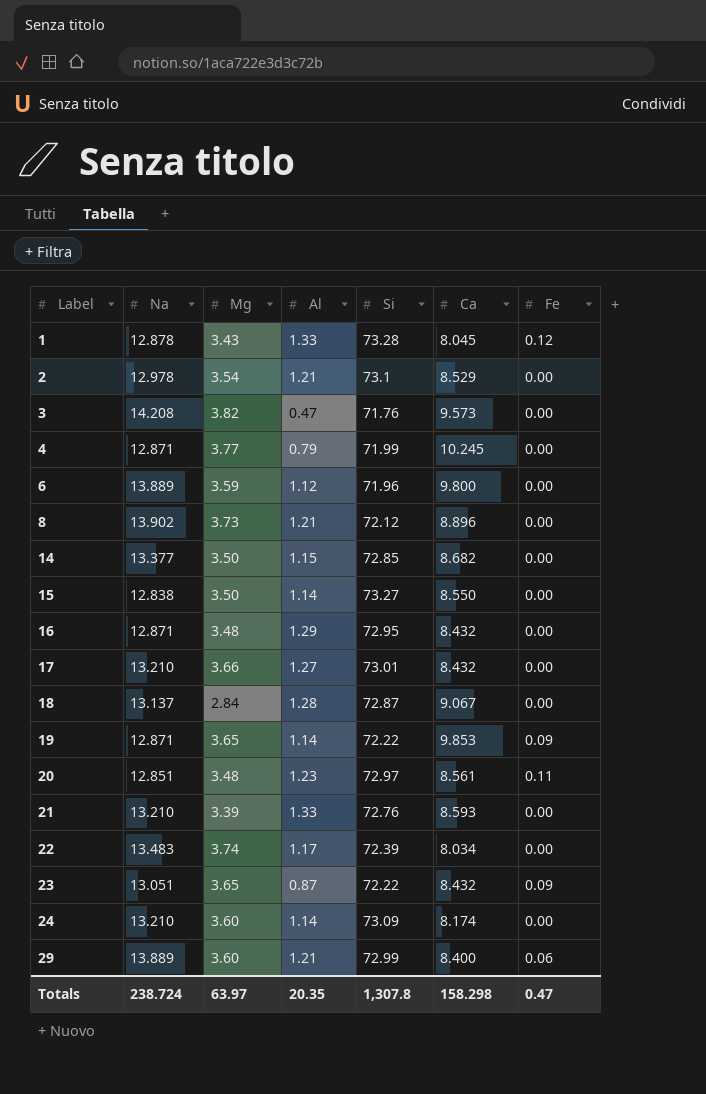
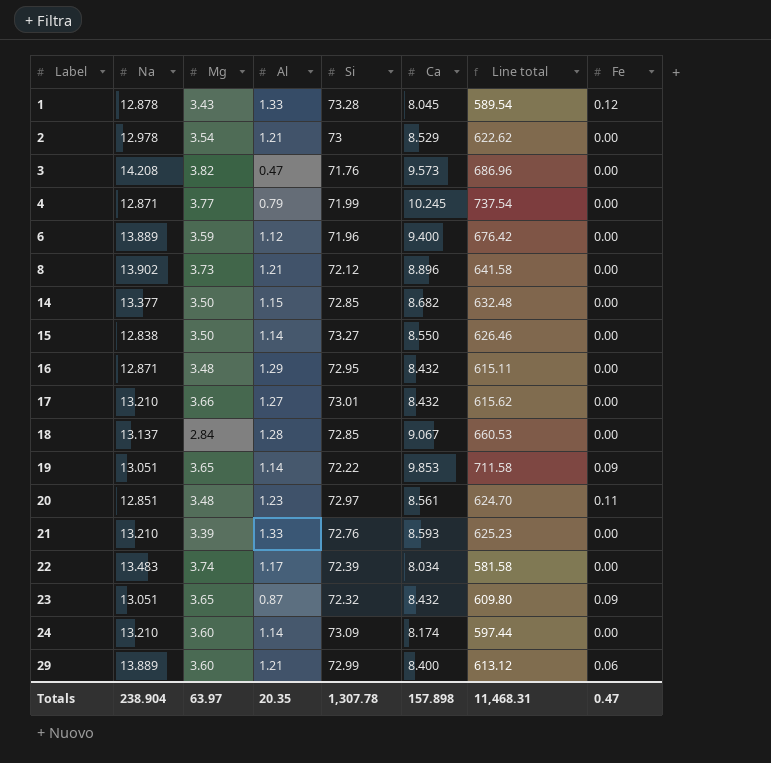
column Line total | formula: none -> [Si] * [Ca]
2 | Si: 73.1 -> 73
6 | Ca: 9.800 -> 9.400
18 | Si: 72.87 -> 72.85
19 | Na: 12.871 -> 13.051
23 | Si: 72.22 -> 72.32
Totals | Na: 238.724 -> 238.904
Totals | Si: 1,307.8 -> 1,307.78
Totals | Ca: 158.298 -> 157.898

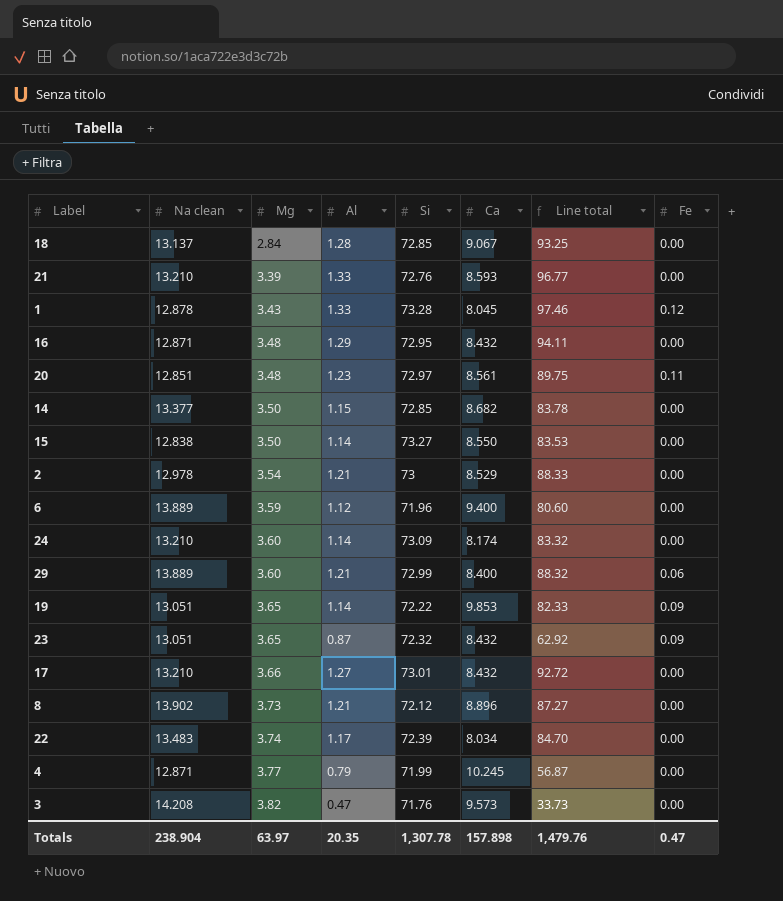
row order: Label ascending -> Mg ascending
column name: Na -> Na clean
column Line total | formula: [Si] * [Ca] -> [Al] * [Si]
Totals | Line total: 11,468.31 -> 1,479.76

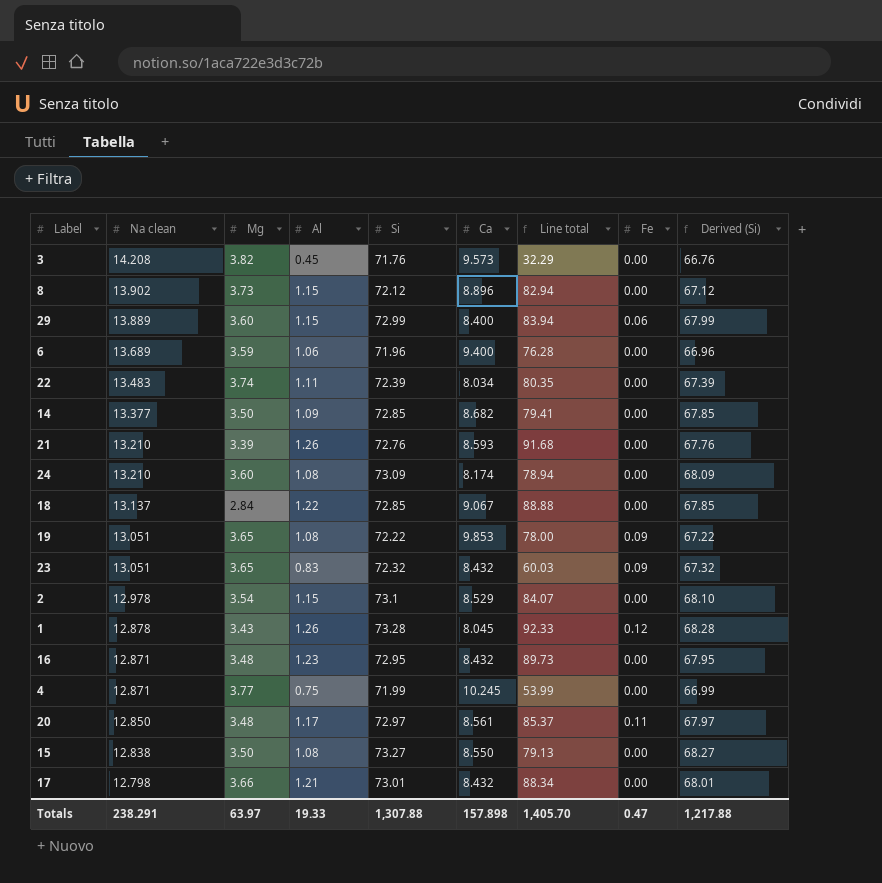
row order: Mg ascending -> Na clean descending
column Derived (Si) | formula: none -> [Si] - 5
3 | Al: 0.47 -> 0.45
3 | Line total: 33.73 -> 32.29
8 | Al: 1.21 -> 1.15
8 | Line total: 87.27 -> 82.94
29 | Al: 1.21 -> 1.15
29 | Line total: 88.32 -> 83.94
6 | Na clean: 13.889 -> 13.689
6 | Al: 1.12 -> 1.06
6 | Line total: 80.60 -> 76.28
22 | Al: 1.17 -> 1.11
22 | Line total: 84.70 -> 80.35
14 | Al: 1.15 -> 1.09
14 | Line total: 83.78 -> 79.41
21 | Al: 1.33 -> 1.26
21 | Line total: 96.77 -> 91.68
24 | Al: 1.14 -> 1.08
24 | Line total: 83.32 -> 78.94
18 | Al: 1.28 -> 1.22
18 | Line total: 93.25 -> 88.88
19 | Al: 1.14 -> 1.08
19 | Line total: 82.33 -> 78.00
23 | Al: 0.87 -> 0.83
23 | Line total: 62.92 -> 60.03
2 | Al: 1.21 -> 1.15
2 | Si: 73 -> 73.1
2 | Line total: 88.33 -> 84.07
1 | Al: 1.33 -> 1.26
1 | Line total: 97.46 -> 92.33
16 | Al: 1.29 -> 1.23
16 | Line total: 94.11 -> 89.73
4 | Al: 0.79 -> 0.75
4 | Line total: 56.87 -> 53.99
20 | Na clean: 12.851 -> 12.850
20 | Al: 1.23 -> 1.17
20 | Line total: 89.75 -> 85.37
15 | Al: 1.14 -> 1.08
15 | Line total: 83.53 -> 79.13
17 | Na clean: 13.210 -> 12.798
17 | Al: 1.27 -> 1.21
17 | Line total: 92.72 -> 88.34
Totals | Na clean: 238.904 -> 238.291
Totals | Al: 20.35 -> 19.33
Totals | Si: 1,307.78 -> 1,307.88
Totals | Line total: 1,479.76 -> 1,405.70

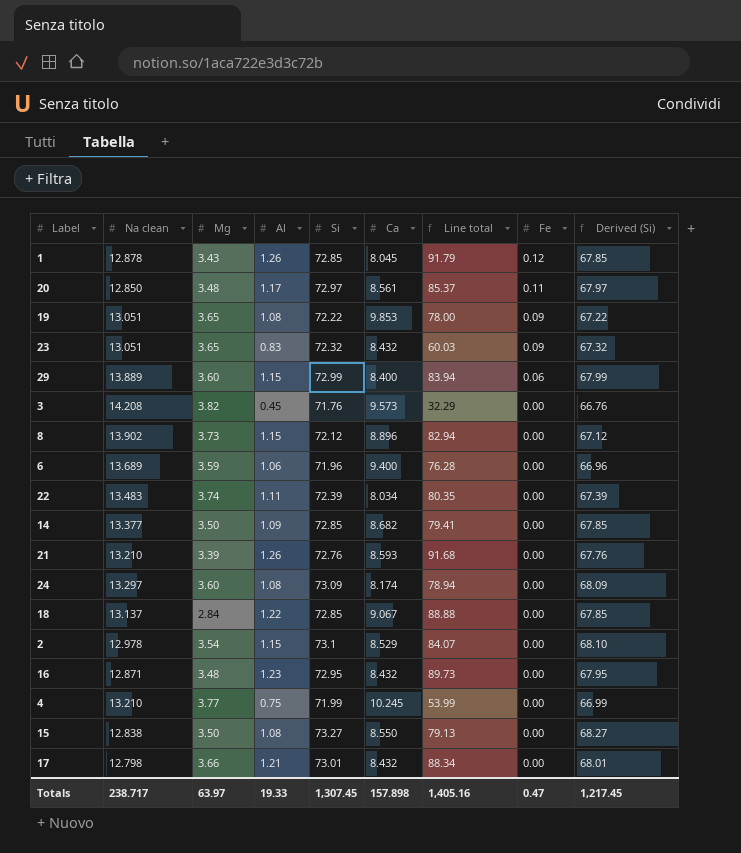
row order: Na clean descending -> Fe descending
1 | Si: 73.28 -> 72.85
1 | Line total: 92.33 -> 91.79
1 | Derived (Si): 68.28 -> 67.85
24 | Na clean: 13.210 -> 13.297
4 | Na clean: 12.871 -> 13.210
Totals | Na clean: 238.291 -> 238.717
Totals | Si: 1,307.88 -> 1,307.45
Totals | Line total: 1,405.70 -> 1,405.16
Totals | Derived (Si): 1,217.88 -> 1,217.45

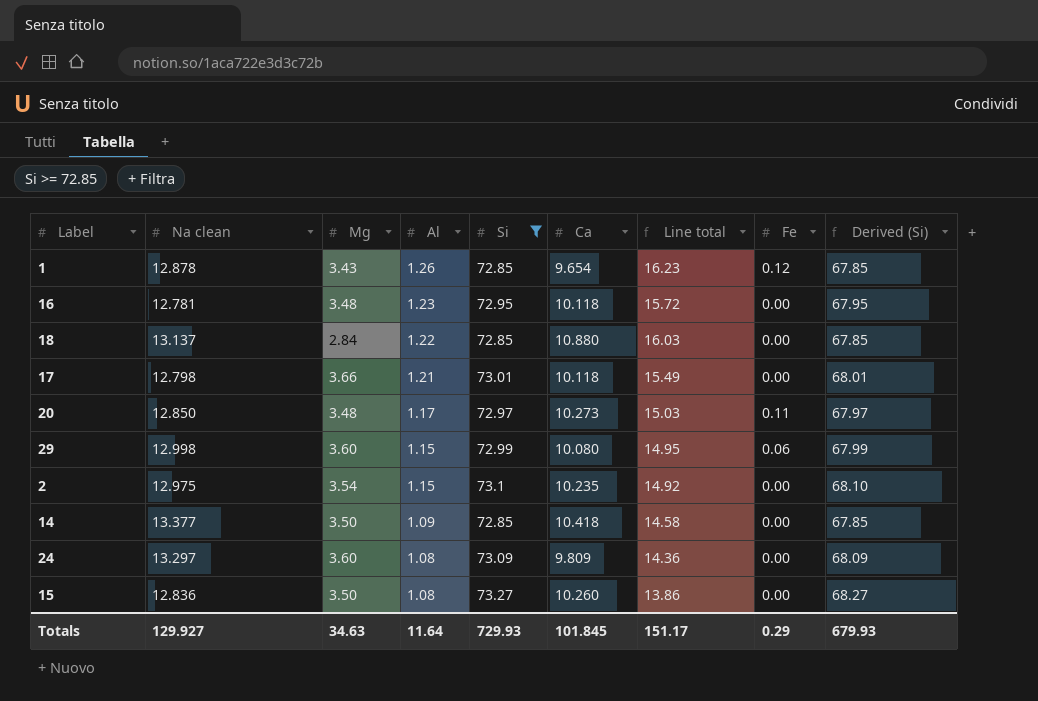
filter: none -> Si >= 72.85
row order: Fe descending -> Al descending
column Line total | formula: [Al] * [Si] -> [Na clean] * [Al]
1 | Ca: 8.045 -> 9.654
16 | Na clean: 12.871 -> 12.781
16 | Ca: 8.432 -> 10.118
18 | Ca: 9.067 -> 10.880
17 | Ca: 8.432 -> 10.118
20 | Ca: 8.561 -> 10.273
29 | Na clean: 13.889 -> 12.998
29 | Ca: 8.400 -> 10.080
2 | Na clean: 12.978 -> 12.975
2 | Ca: 8.529 -> 10.235
14 | Ca: 8.682 -> 10.418
24 | Ca: 8.174 -> 9.809
15 | Na clean: 12.838 -> 12.836
15 | Ca: 8.550 -> 10.260
Totals | Na clean: 238.717 -> 129.927
Totals | Mg: 63.97 -> 34.63
Totals | Al: 19.33 -> 11.64
Totals | Si: 1,307.45 -> 729.93
Totals | Ca: 157.898 -> 101.845
Totals | Line total: 1,405.16 -> 151.17
Totals | Fe: 0.47 -> 0.29
Totals | Derived (Si): 1,217.45 -> 679.93

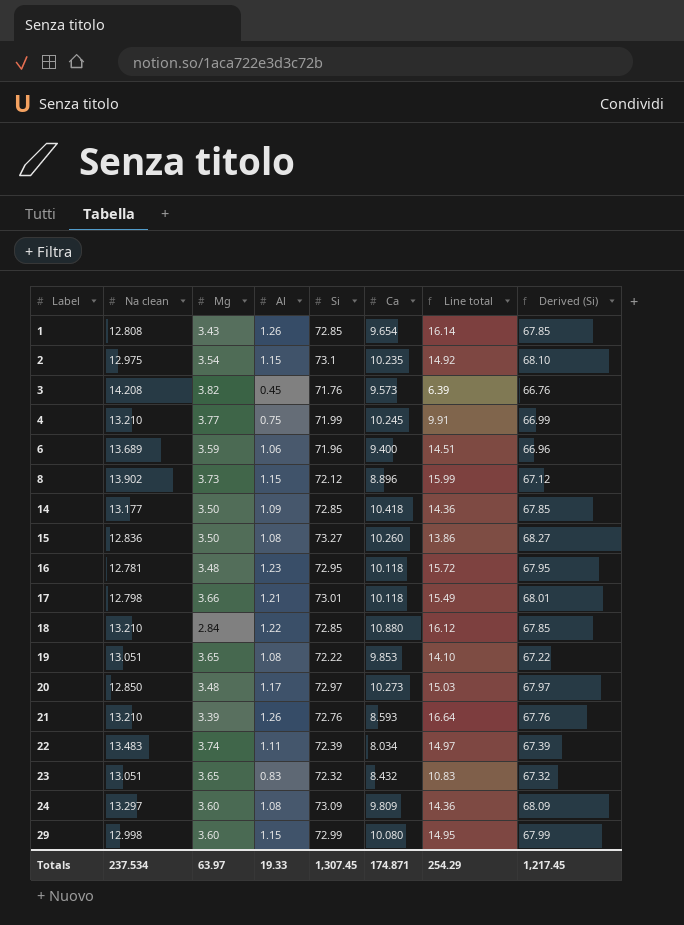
filter: Si >= 72.85 -> none
row order: Al descending -> Label ascending
column Fe | position: 8 -> none
1 | Na clean: 12.878 -> 12.808
1 | Line total: 16.23 -> 16.14
14 | Na clean: 13.377 -> 13.177
14 | Line total: 14.58 -> 14.36
18 | Na clean: 13.137 -> 13.210
18 | Line total: 16.03 -> 16.12
Totals | Na clean: 129.927 -> 237.534
Totals | Mg: 34.63 -> 63.97
Totals | Al: 11.64 -> 19.33
Totals | Si: 729.93 -> 1,307.45
Totals | Ca: 101.845 -> 174.871
Totals | Line total: 151.17 -> 254.29
Totals | Derived (Si): 679.93 -> 1,217.45

